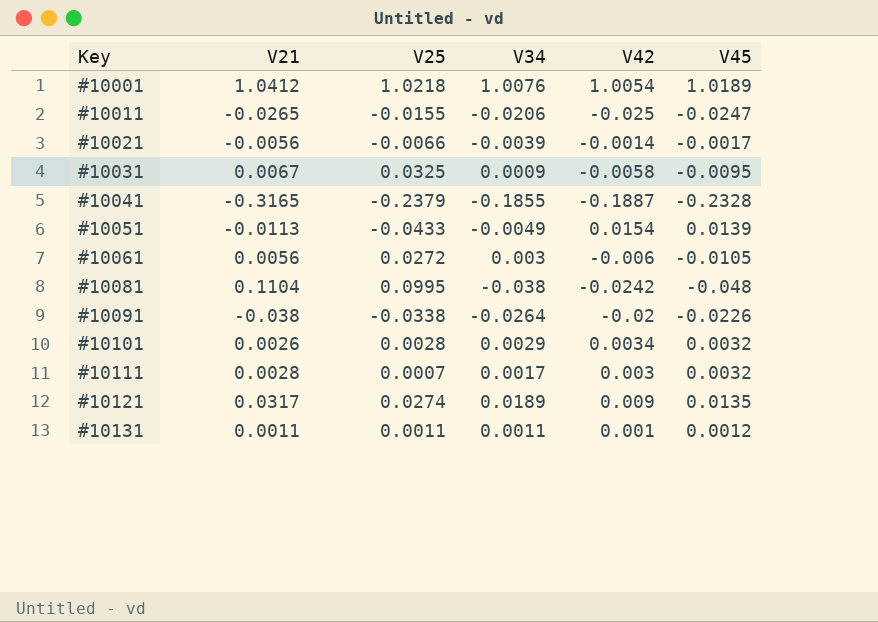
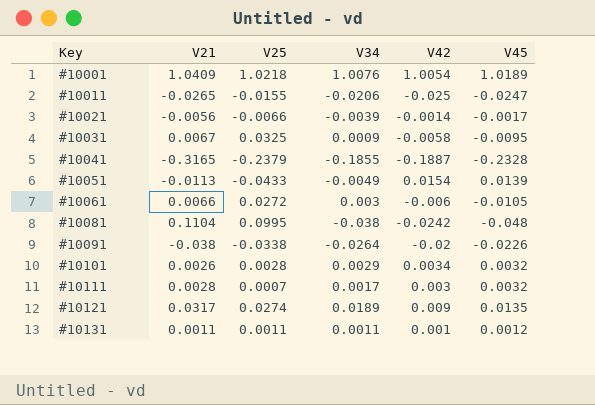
#10001 | V21: 1.0412 -> 1.0409
#10061 | V21: 0.0056 -> 0.0066

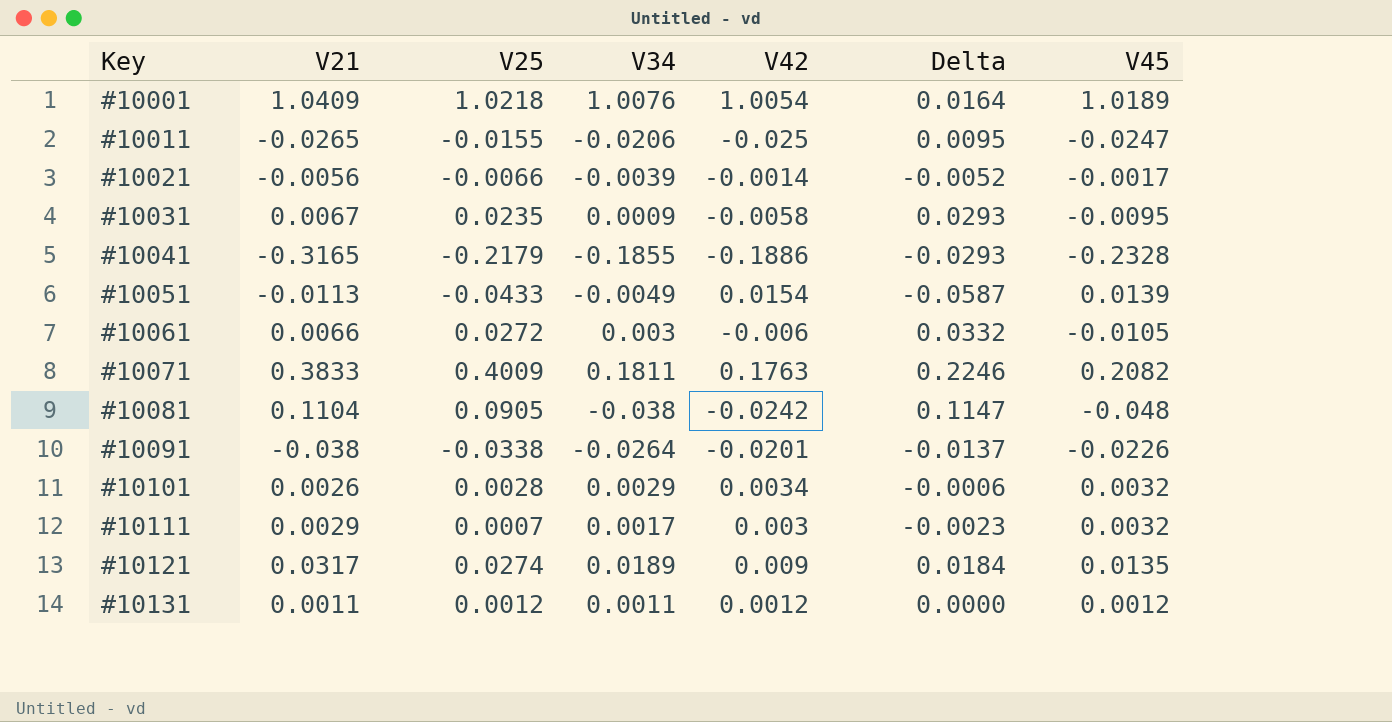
column Delta | formula: none -> [V25] - [V42]
#10031 | V25: 0.0325 -> 0.0235
#10041 | V25: -0.2379 -> -0.2179
#10041 | V42: -0.1887 -> -0.1886
row #10071: none -> 0.3833 | 0.4009 | 0.1811 | 0.1763 | 0.2246 | 0.2082
#10081 | V25: 0.0995 -> 0.0905
#10091 | V42: -0.02 -> -0.0201
#10111 | V21: 0.0028 -> 0.0029
#10131 | V25: 0.0011 -> 0.0012
#10131 | V42: 0.001 -> 0.0012

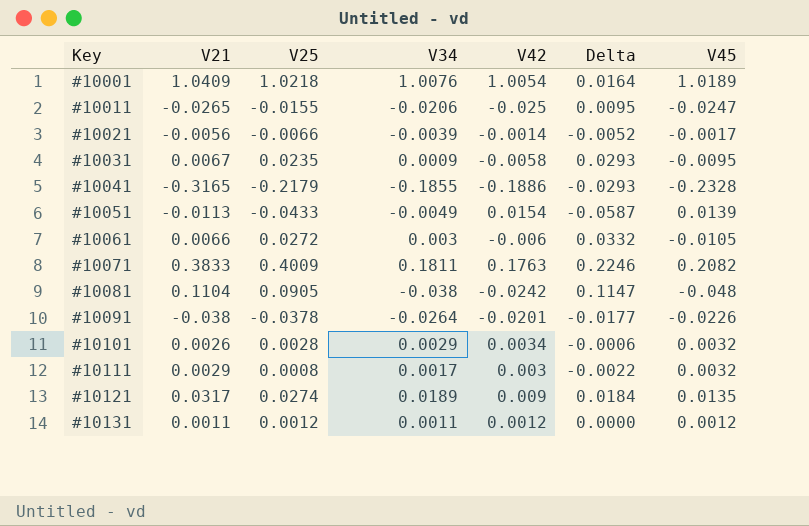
#10091 | V25: -0.0338 -> -0.0378
#10091 | Delta: -0.0137 -> -0.0177
#10111 | V25: 0.0007 -> 0.0008
#10111 | Delta: -0.0023 -> -0.0022

